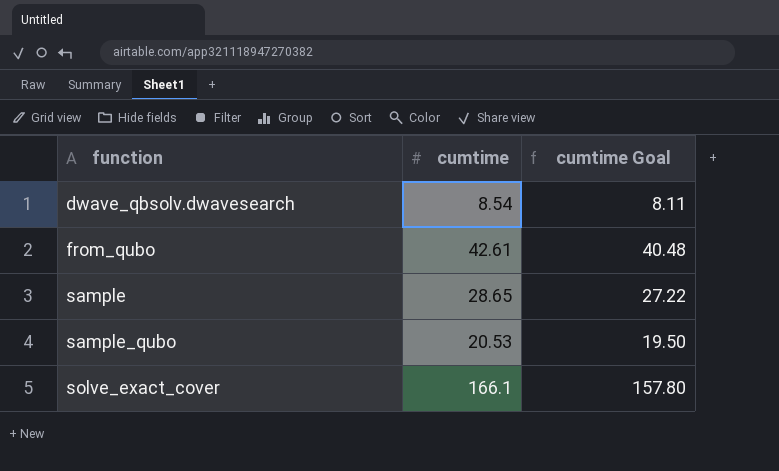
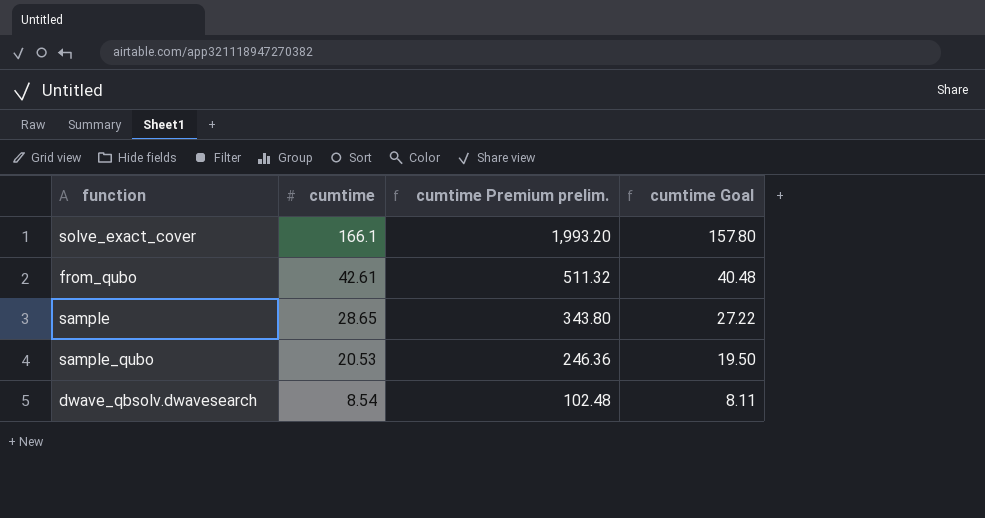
row order: function ascending -> cumtime descending
column cumtime Premium prelim. | formula: none -> [cumtime] * 12

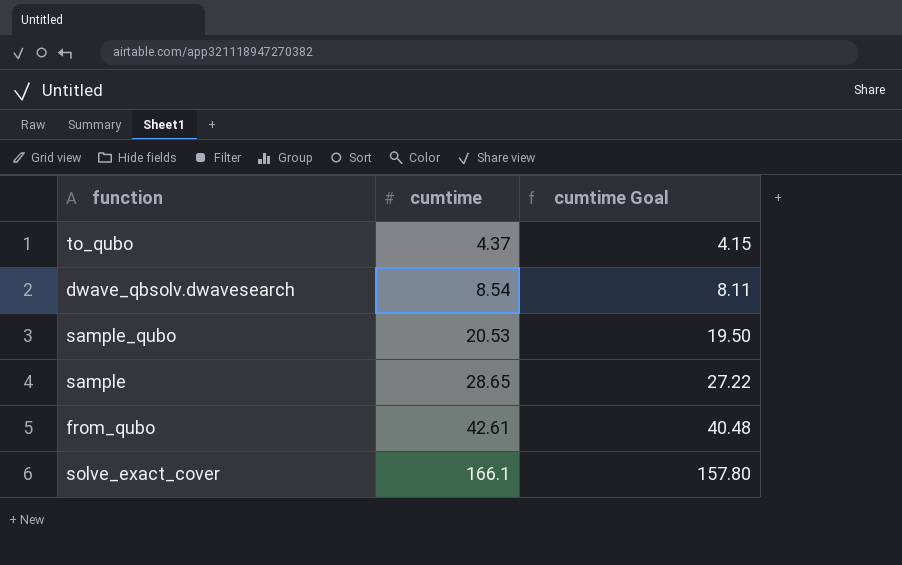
row order: cumtime descending -> cumtime ascending
column cumtime Premium prelim. | formula: [cumtime] * 12 -> none
row to_qubo: none -> 4.37 | 4.15

